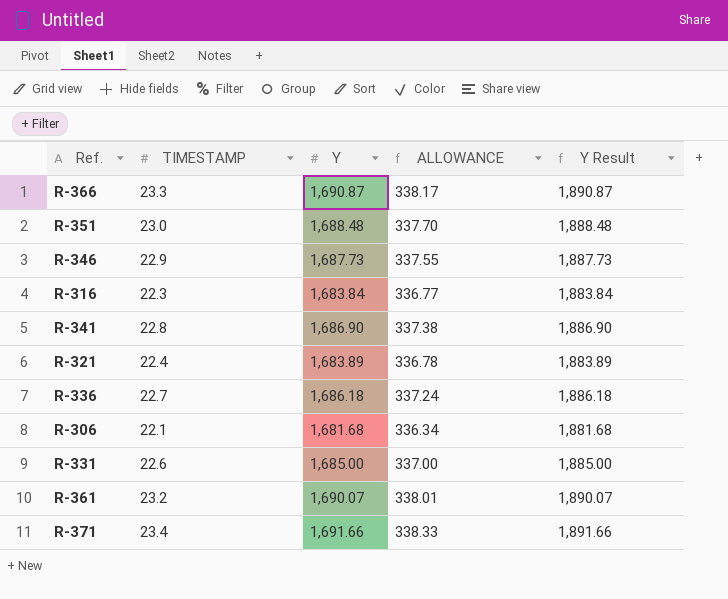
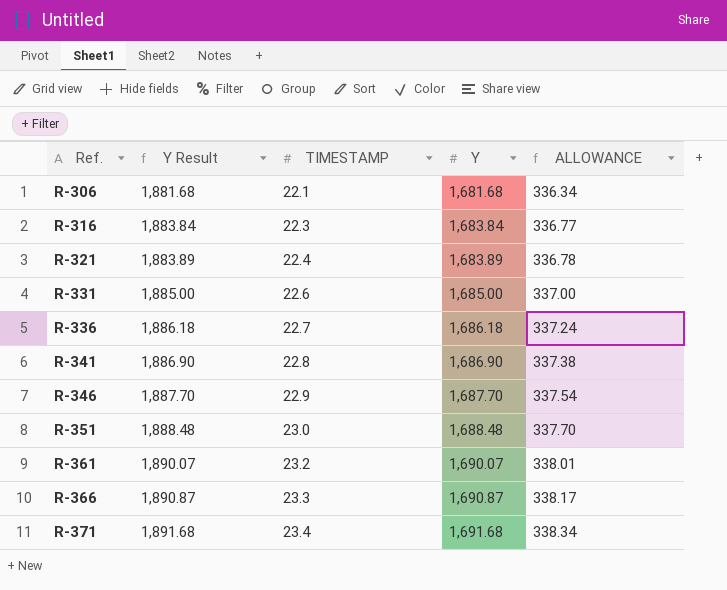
row order: none -> Ref. ascending
column Y Result | position: 5 -> 2
R-346 | Y Result: 1,887.73 -> 1,887.70
R-346 | Y: 1,687.73 -> 1,687.70
R-346 | ALLOWANCE: 337.55 -> 337.54
R-371 | Y Result: 1,891.66 -> 1,891.68
R-371 | Y: 1,691.66 -> 1,691.68
R-371 | ALLOWANCE: 338.33 -> 338.34

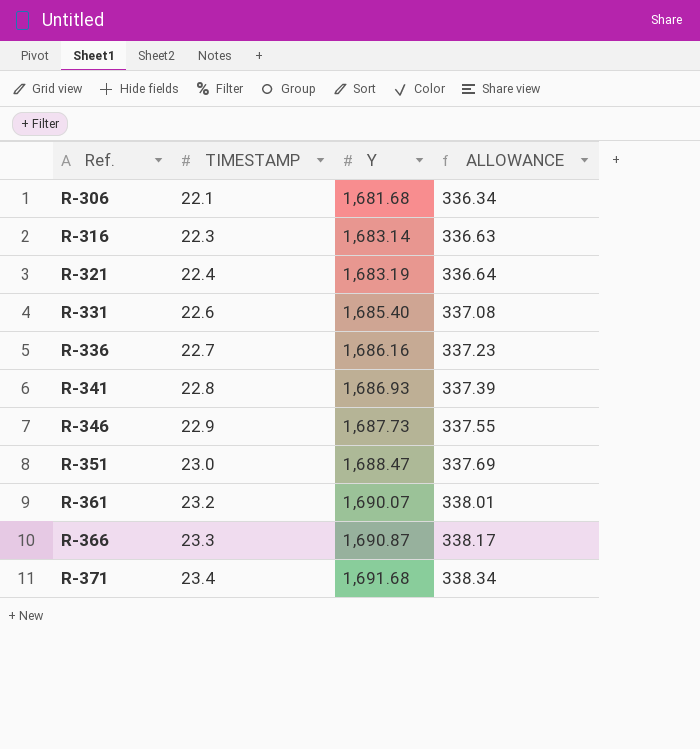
column Y Result | formula: [Y] + 200 -> none
R-316 | Y: 1,683.84 -> 1,683.14
R-316 | ALLOWANCE: 336.77 -> 336.63
R-321 | Y: 1,683.89 -> 1,683.19
R-321 | ALLOWANCE: 336.78 -> 336.64
R-331 | Y: 1,685.00 -> 1,685.40
R-331 | ALLOWANCE: 337.00 -> 337.08
R-336 | Y: 1,686.18 -> 1,686.16
R-336 | ALLOWANCE: 337.24 -> 337.23
R-341 | Y: 1,686.90 -> 1,686.93
R-341 | ALLOWANCE: 337.38 -> 337.39
R-346 | Y: 1,687.70 -> 1,687.73
R-346 | ALLOWANCE: 337.54 -> 337.55
R-351 | Y: 1,688.48 -> 1,688.47
R-351 | ALLOWANCE: 337.70 -> 337.69

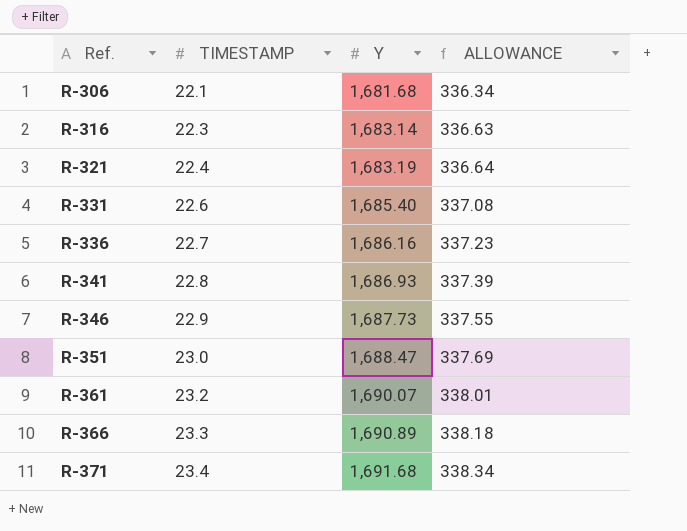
R-366 | Y: 1,690.87 -> 1,690.89
R-366 | ALLOWANCE: 338.17 -> 338.18

